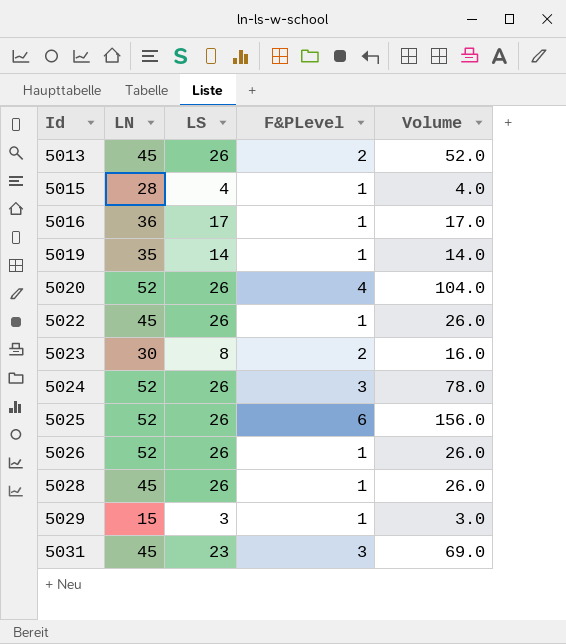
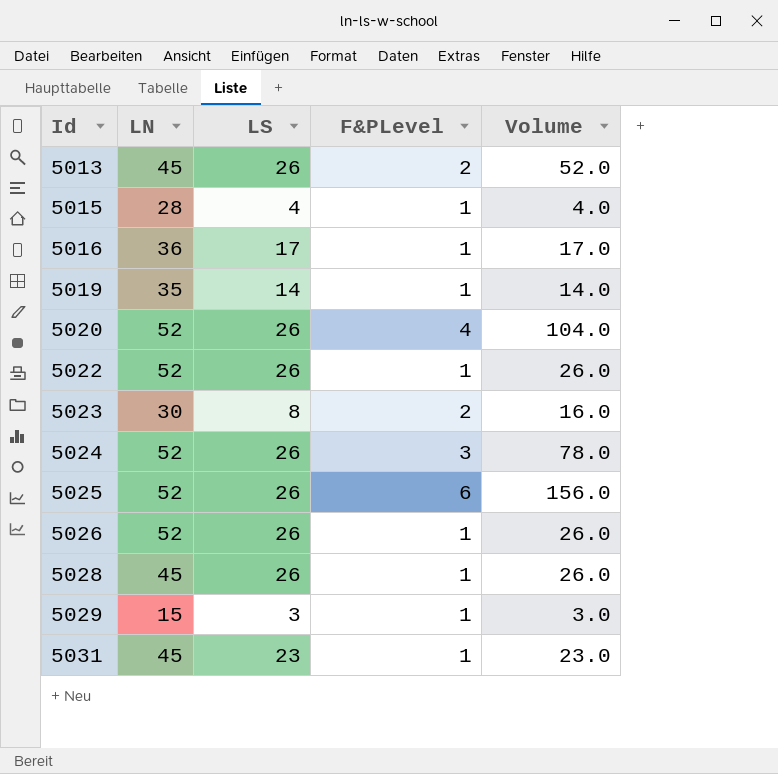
5022 | LN: 45 -> 52
5031 | F&PLevel: 3 -> 1
5031 | Volume: 69.0 -> 23.0

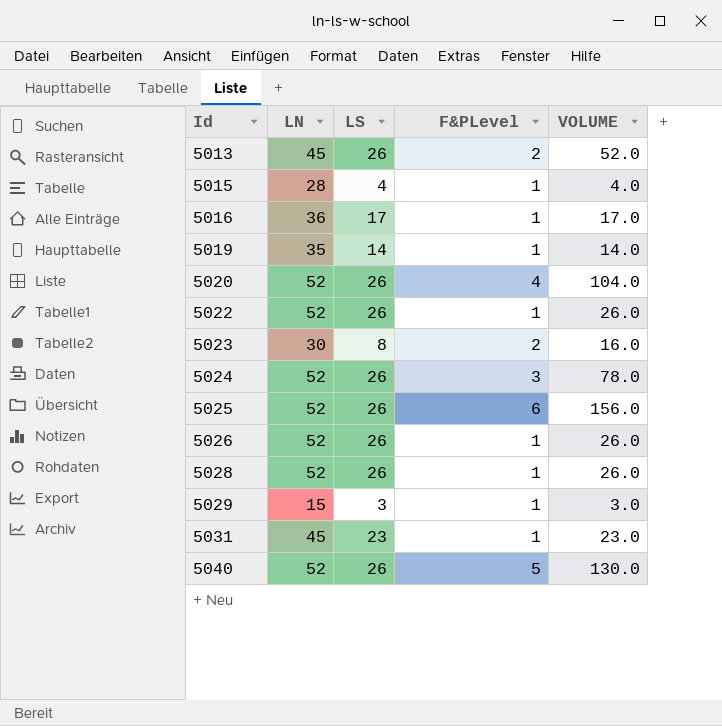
column name: Volume -> VOLUME
5028 | LN: 45 -> 52
row 5040: none -> 52 | 26 | 5 | 130.0

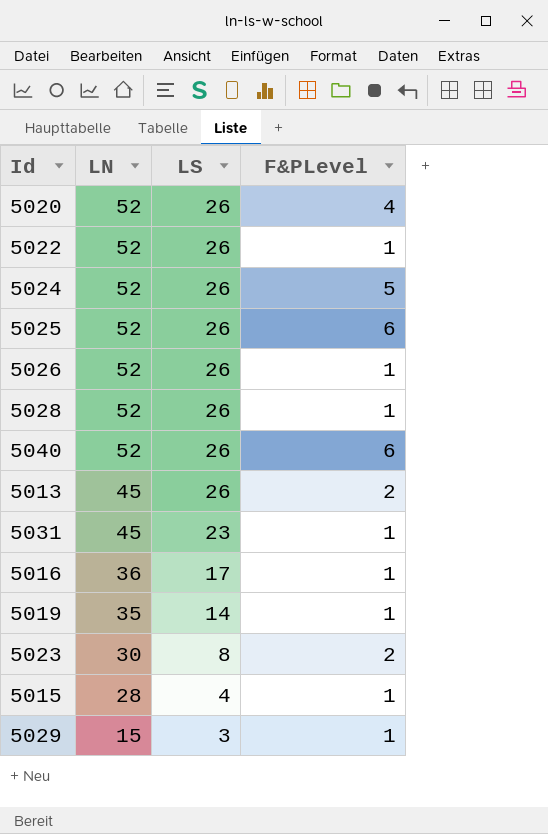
row order: Id ascending -> LN descending
column VOLUME | formula: [LS] * [F&PLevel] -> none
5024 | F&PLevel: 3 -> 5
5040 | F&PLevel: 5 -> 6

